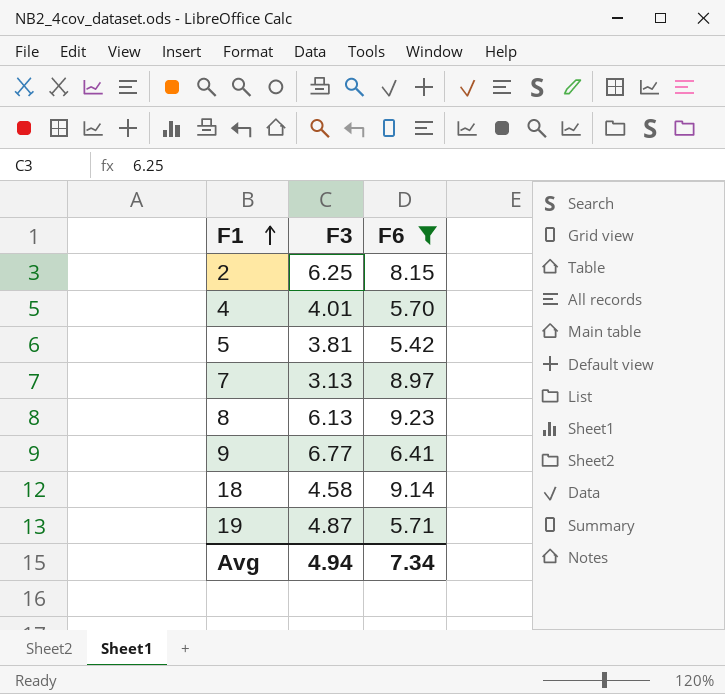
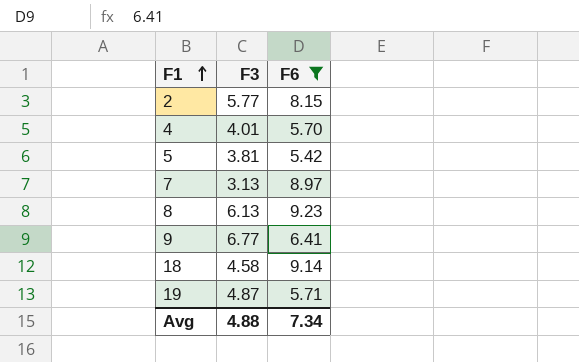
2 | F3: 6.25 -> 5.77
Avg | F3: 4.94 -> 4.88

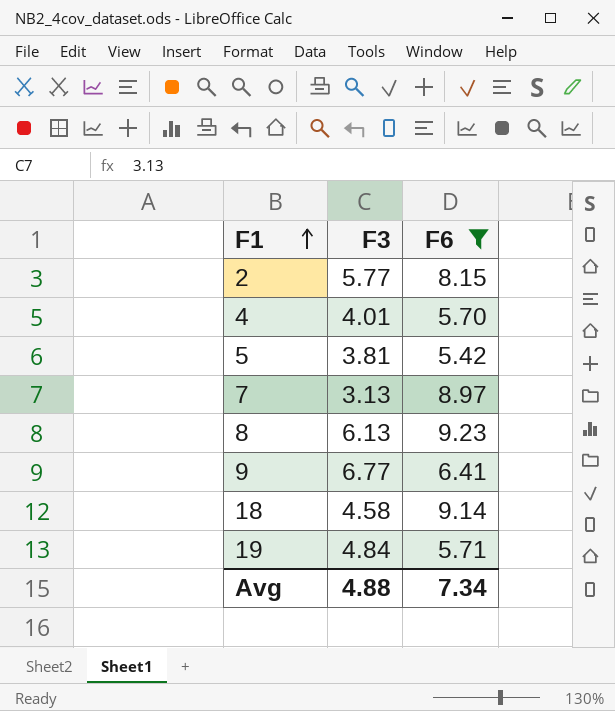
19 | F3: 4.87 -> 4.84

